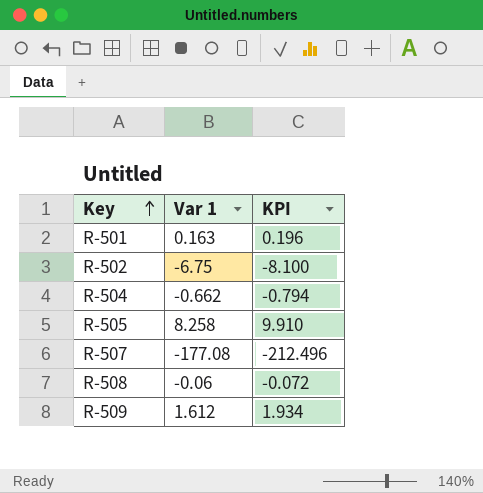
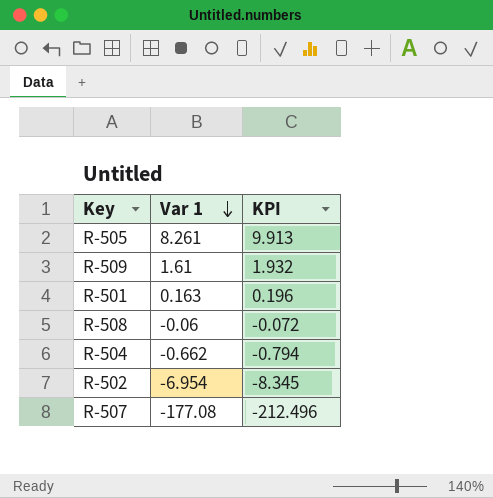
row order: Key ascending -> Var 1 descending
R-505 | Var 1: 8.258 -> 8.261
R-505 | KPI: 9.910 -> 9.913
R-509 | Var 1: 1.612 -> 1.61
R-509 | KPI: 1.934 -> 1.932
R-502 | Var 1: -6.75 -> -6.954
R-502 | KPI: -8.100 -> -8.345

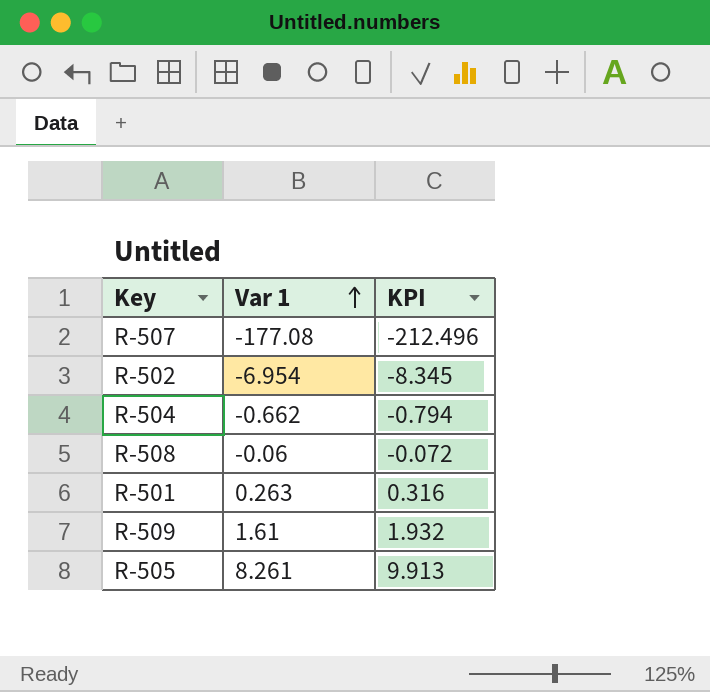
row order: Var 1 descending -> Var 1 ascending
R-501 | Var 1: 0.163 -> 0.263
R-501 | KPI: 0.196 -> 0.316

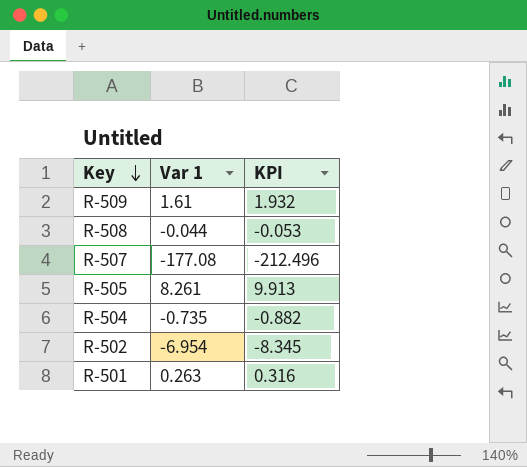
row order: Var 1 ascending -> Key descending
R-508 | Var 1: -0.06 -> -0.044
R-508 | KPI: -0.072 -> -0.053
R-504 | Var 1: -0.662 -> -0.735
R-504 | KPI: -0.794 -> -0.882

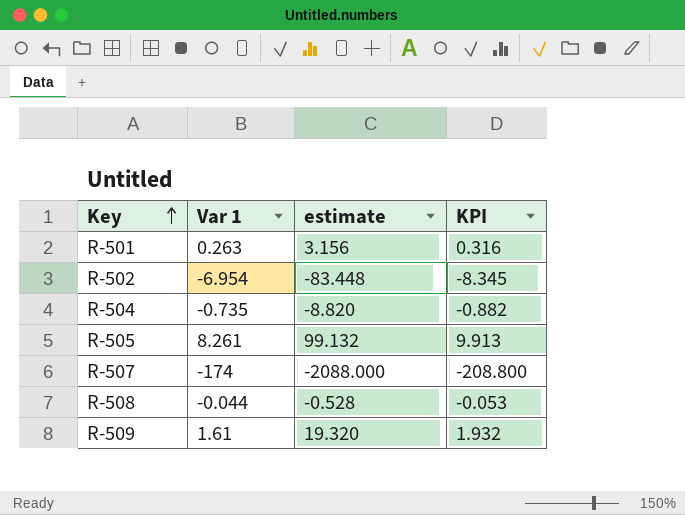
row order: Key descending -> Key ascending
column estimate | formula: none -> [Var 1] * 12
R-507 | Var 1: -177.08 -> -174
R-507 | KPI: -212.496 -> -208.800

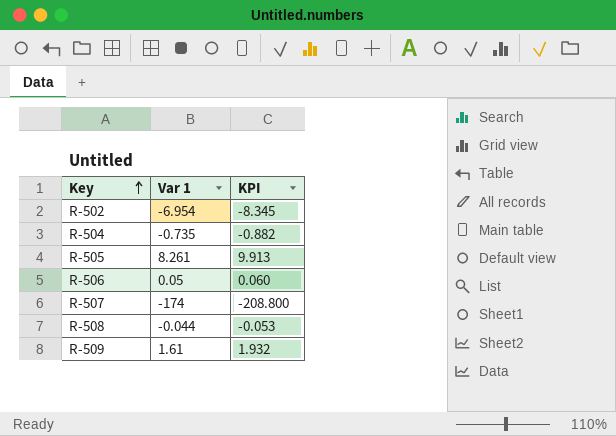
column estimate | formula: [Var 1] * 12 -> none
row R-501: 0.263 | 3.156 | 0.316 -> none
row R-506: none -> 0.05 | 0.060

